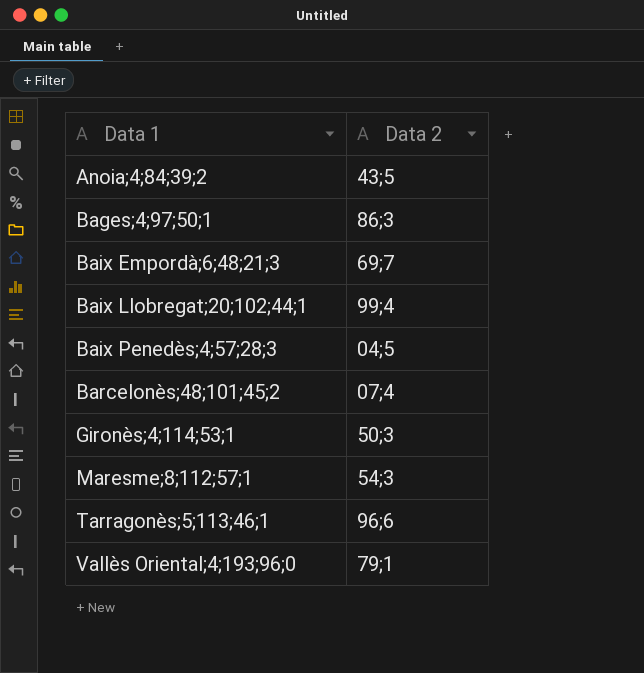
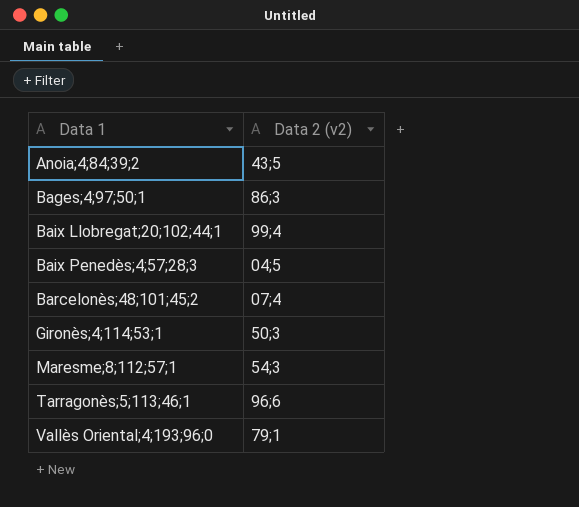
column name: Data 2 -> Data 2 (v2)
row Baix Empordà;6;48;21;3: 69;7 -> none

